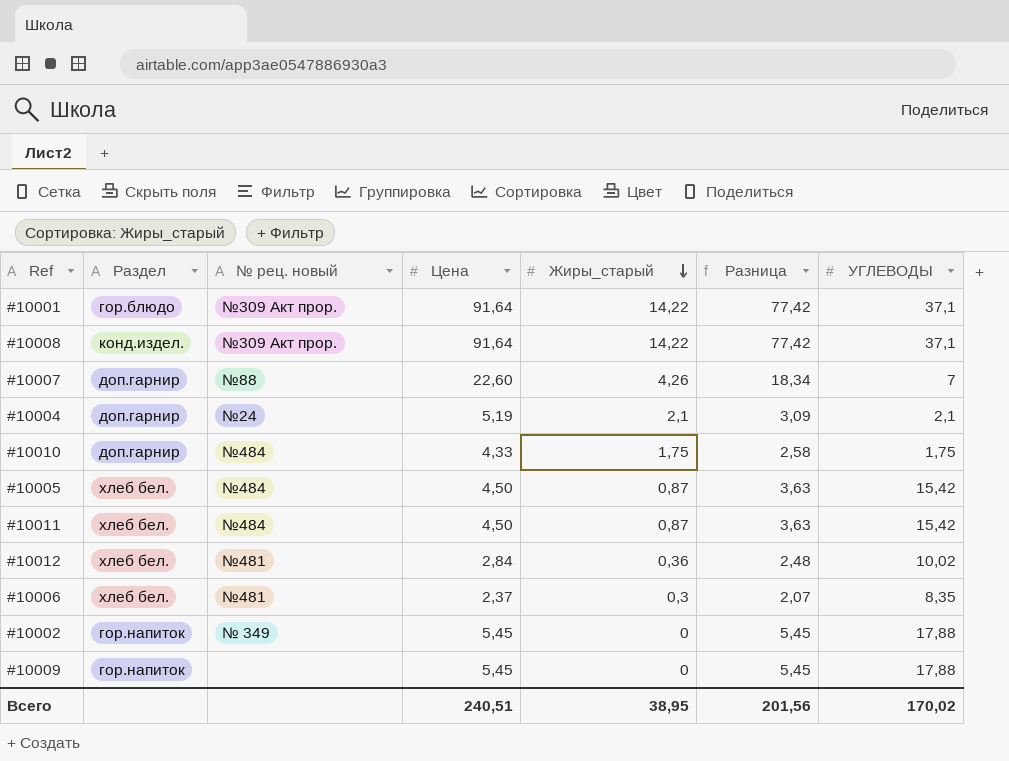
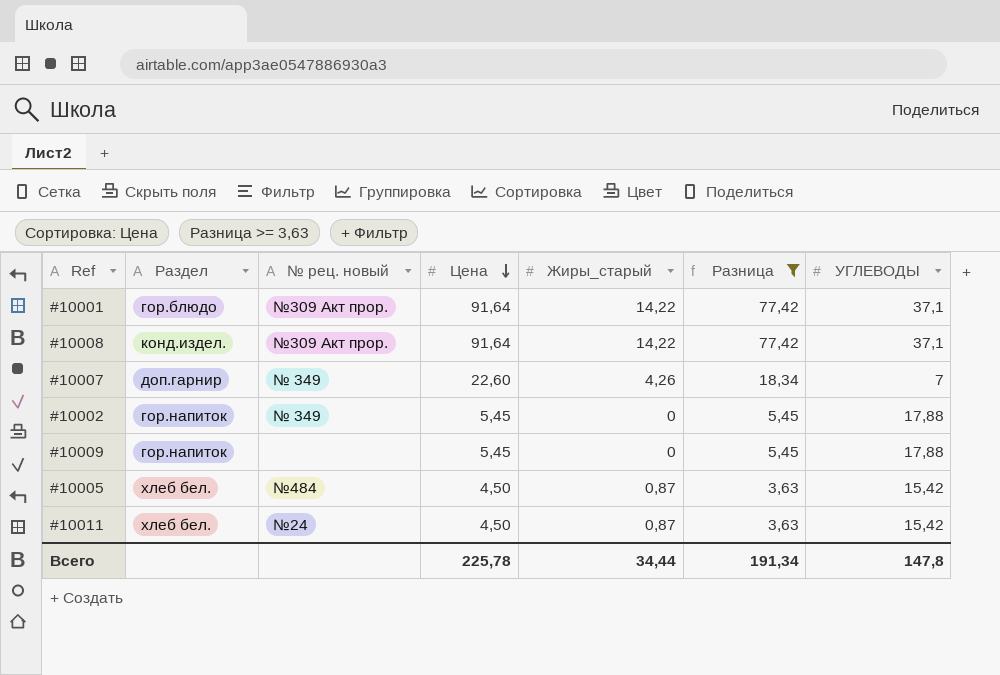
filter: none -> Разница >= 3,63
row order: Жиры_старый descending -> Цена descending
#10007 | № рец. новый: №88 -> № 349
#10011 | № рец. новый: №484 -> №24
Всего | Цена: 240,51 -> 225,78
Всего | Жиры_старый: 38,95 -> 34,44
Всего | Разница: 201,56 -> 191,34
Всего | УГЛЕВОДЫ: 170,02 -> 147,8

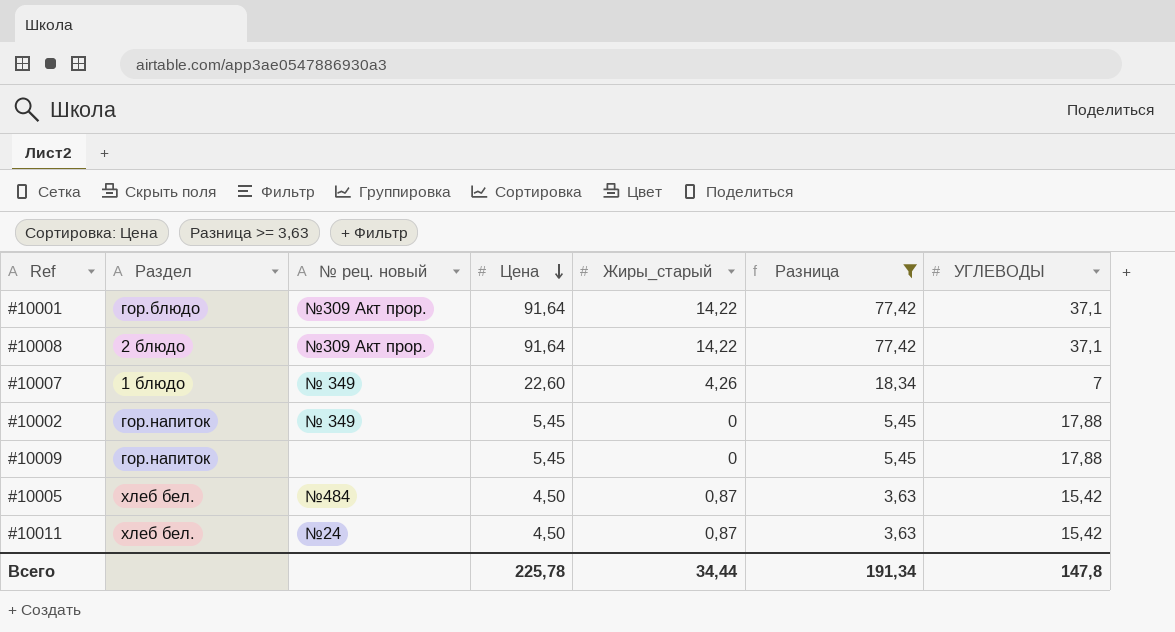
#10008 | Раздел: конд.издел. -> 2 блюдо
#10007 | Раздел: доп.гарнир -> 1 блюдо

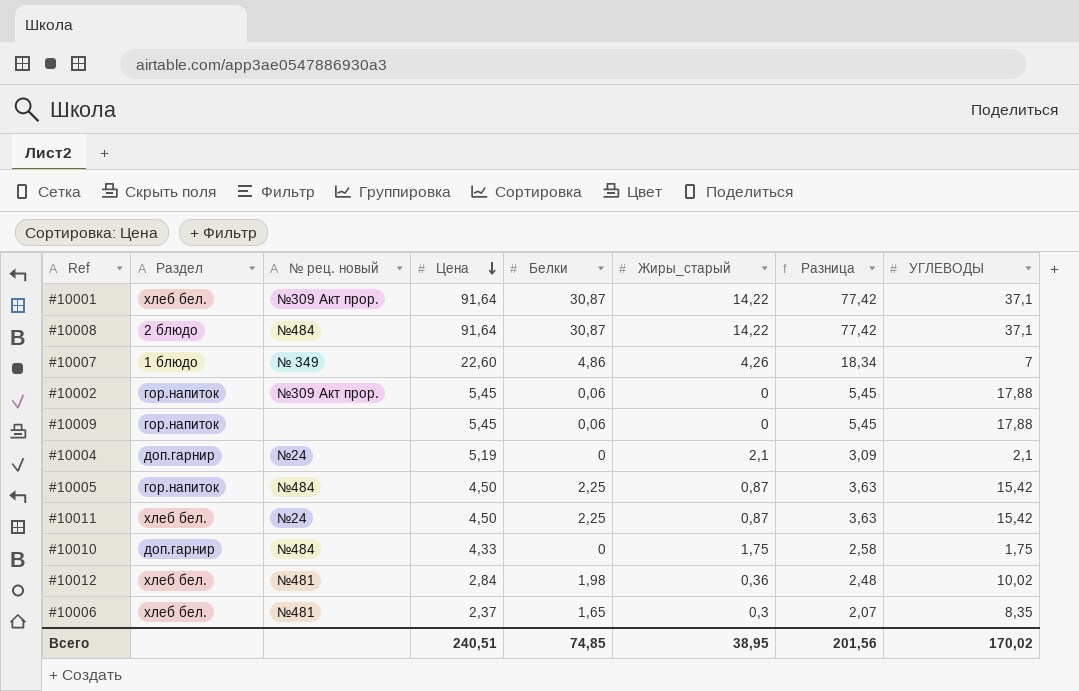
filter: Разница >= 3,63 -> none
column Белки | position: none -> 5
#10001 | Раздел: гор.блюдо -> хлеб бел.
#10008 | № рец. новый: №309 Акт прор. -> №484
#10002 | № рец. новый: № 349 -> №309 Акт прор.
#10005 | Раздел: хлеб бел. -> гор.напиток
Всего | Цена: 225,78 -> 240,51
Всего | Жиры_старый: 34,44 -> 38,95
Всего | Разница: 191,34 -> 201,56
Всего | УГЛЕВОДЫ: 147,8 -> 170,02

